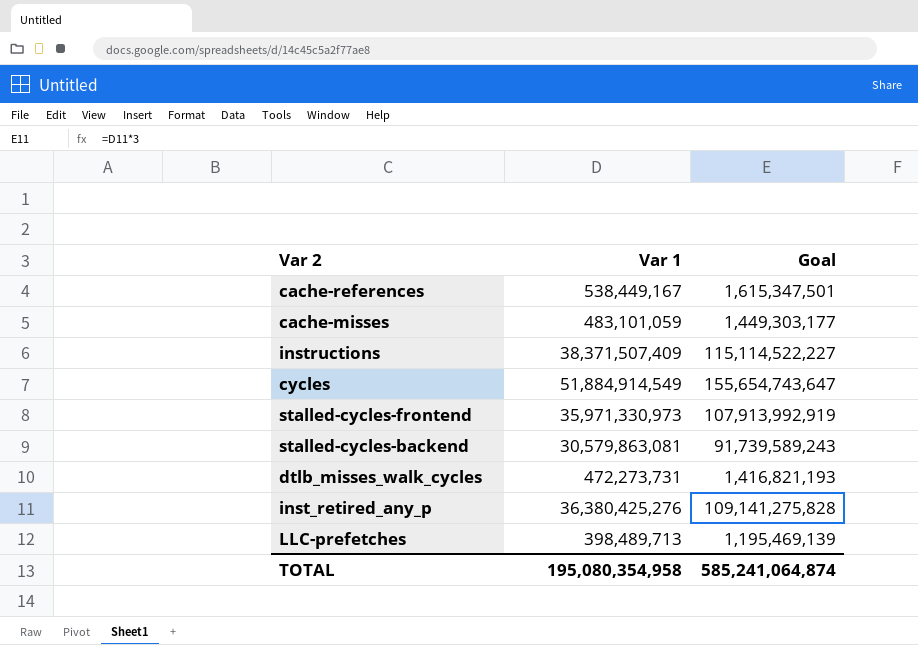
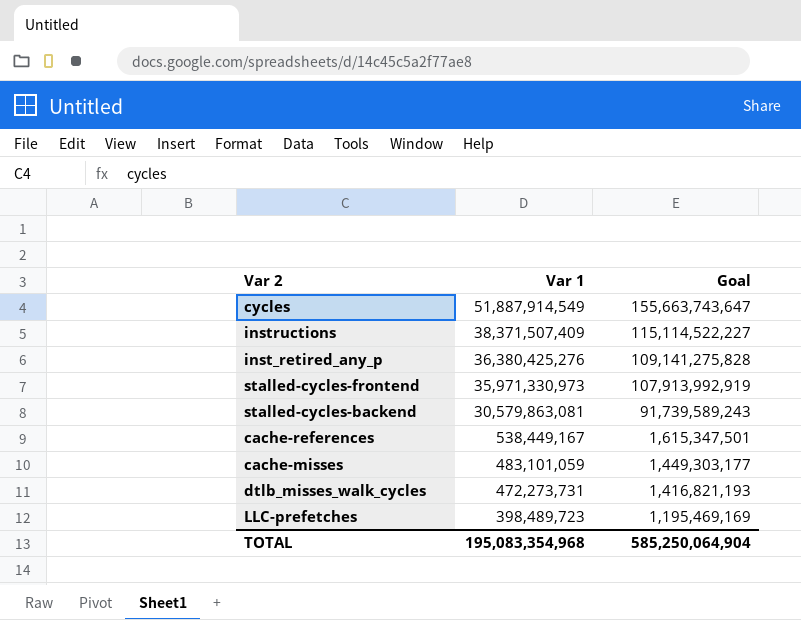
row order: none -> Var 1 descending
cycles | Var 1: 51,884,914,549 -> 51,887,914,549
cycles | Goal: 155,654,743,647 -> 155,663,743,647
LLC-prefetches | Var 1: 398,489,713 -> 398,489,723
LLC-prefetches | Goal: 1,195,469,139 -> 1,195,469,169
TOTAL | Var 1: 195,080,354,958 -> 195,083,354,968
TOTAL | Goal: 585,241,064,874 -> 585,250,064,904

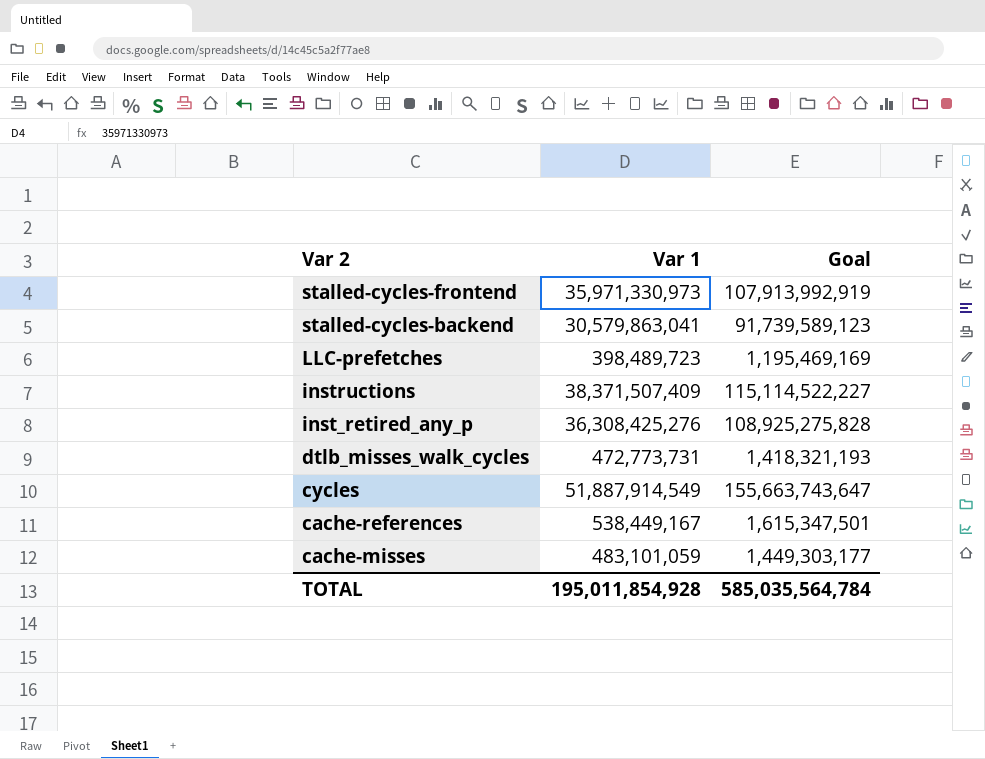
row order: Var 1 descending -> Var 2 descending
stalled-cycles-backend | Var 1: 30,579,863,081 -> 30,579,863,041
stalled-cycles-backend | Goal: 91,739,589,243 -> 91,739,589,123
inst_retired_any_p | Var 1: 36,380,425,276 -> 36,308,425,276
inst_retired_any_p | Goal: 109,141,275,828 -> 108,925,275,828
dtlb_misses_walk_cycles | Var 1: 472,273,731 -> 472,773,731
dtlb_misses_walk_cycles | Goal: 1,416,821,193 -> 1,418,321,193
TOTAL | Var 1: 195,083,354,968 -> 195,011,854,928
TOTAL | Goal: 585,250,064,904 -> 585,035,564,784

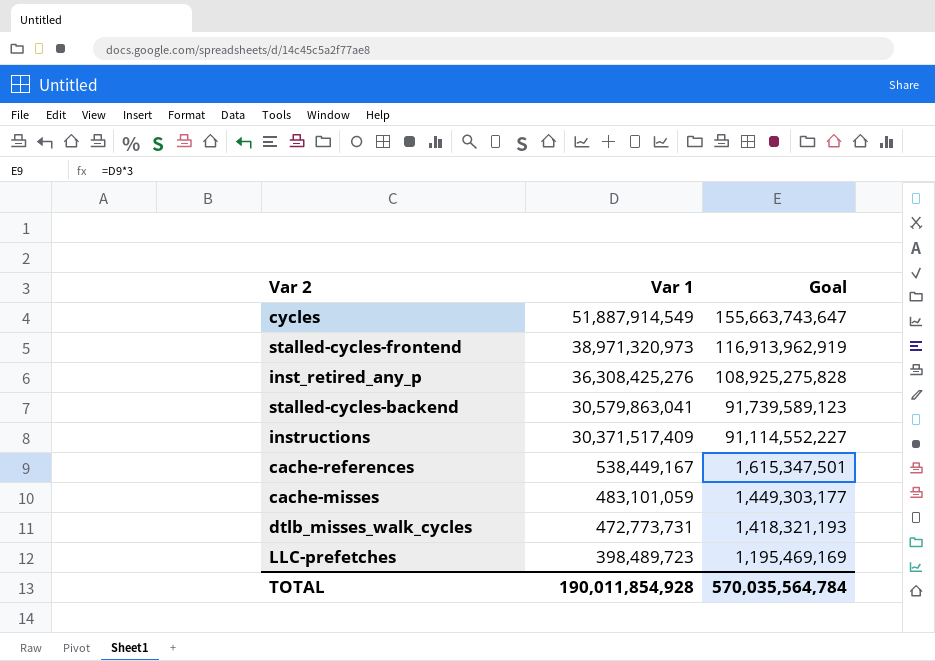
row order: Var 2 descending -> Var 1 descending
stalled-cycles-frontend | Var 1: 35,971,330,973 -> 38,971,320,973
stalled-cycles-frontend | Goal: 107,913,992,919 -> 116,913,962,919
instructions | Var 1: 38,371,507,409 -> 30,371,517,409
instructions | Goal: 115,114,522,227 -> 91,114,552,227
TOTAL | Var 1: 195,011,854,928 -> 190,011,854,928
TOTAL | Goal: 585,035,564,784 -> 570,035,564,784

